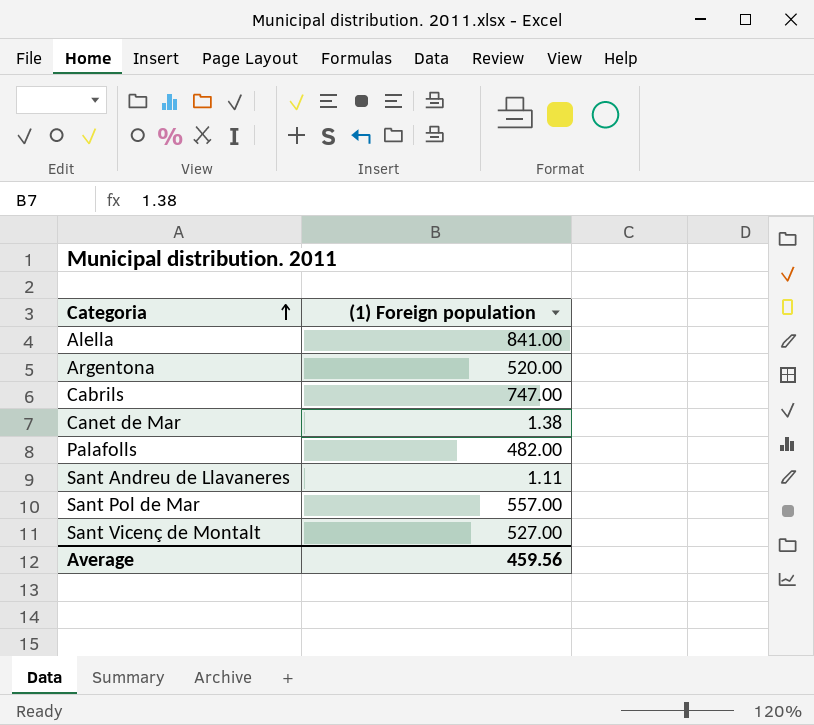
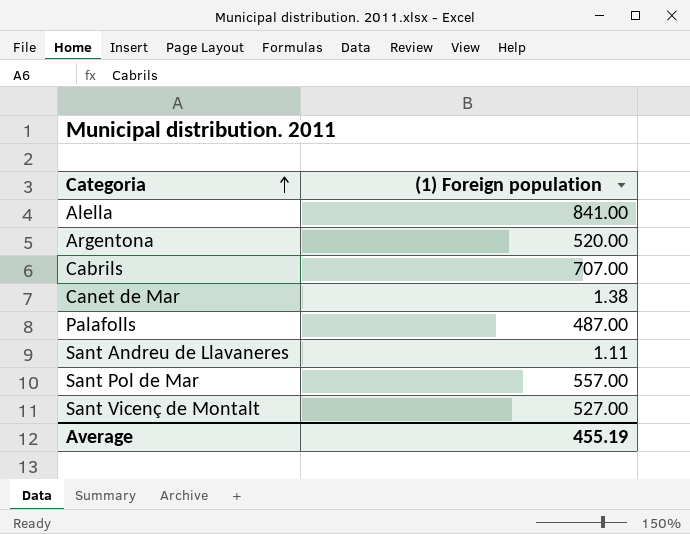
Cabrils | (1) Foreign population: 747.00 -> 707.00
Palafolls | (1) Foreign population: 482.00 -> 487.00
Average | (1) Foreign population: 459.56 -> 455.19

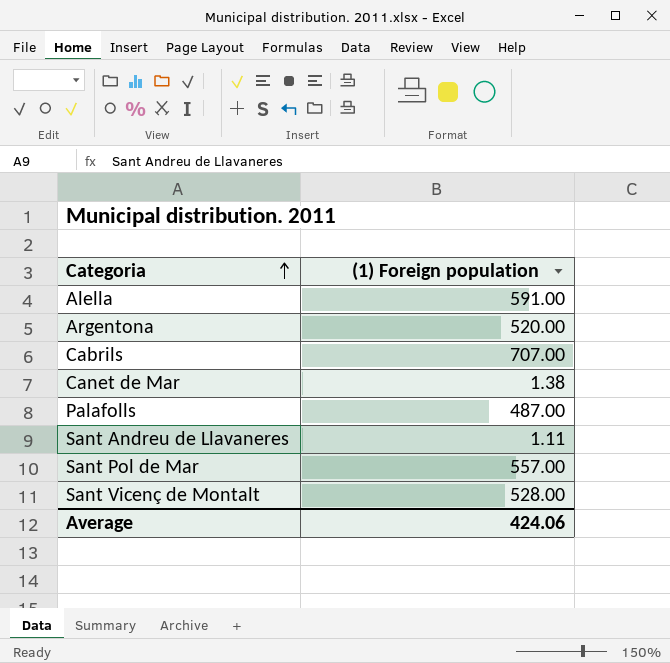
Alella | (1) Foreign population: 841.00 -> 591.00
Sant Vicenç de Montalt | (1) Foreign population: 527.00 -> 528.00
Average | (1) Foreign population: 455.19 -> 424.06

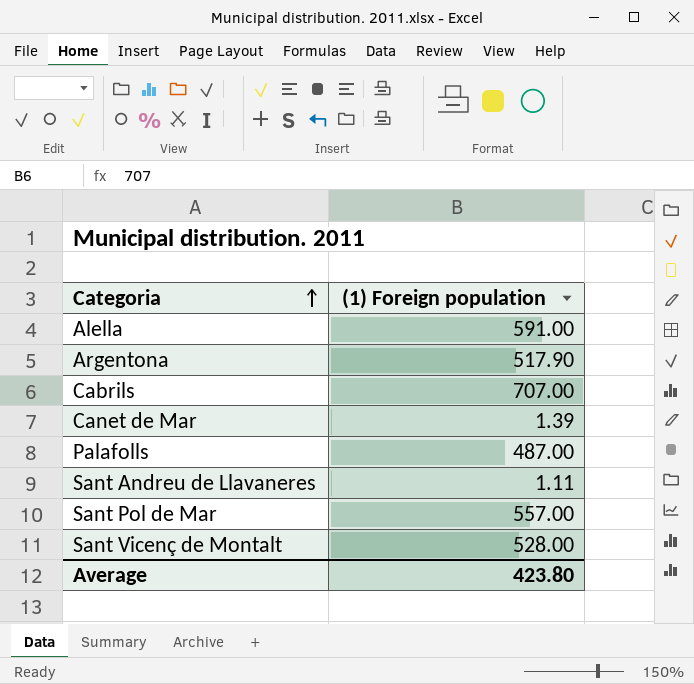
Argentona | (1) Foreign population: 520.00 -> 517.90
Canet de Mar | (1) Foreign population: 1.38 -> 1.39
Average | (1) Foreign population: 424.06 -> 423.80

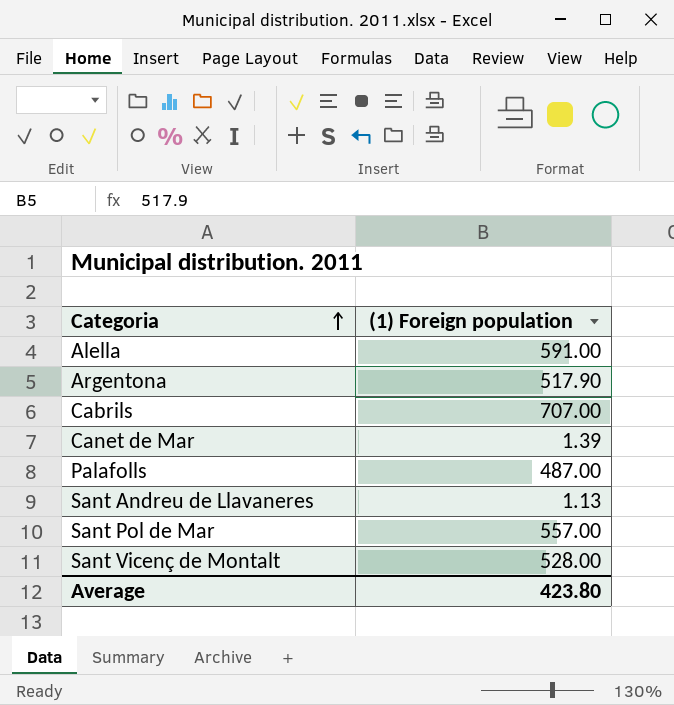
Sant Andreu de Llavaneres | (1) Foreign population: 1.11 -> 1.13

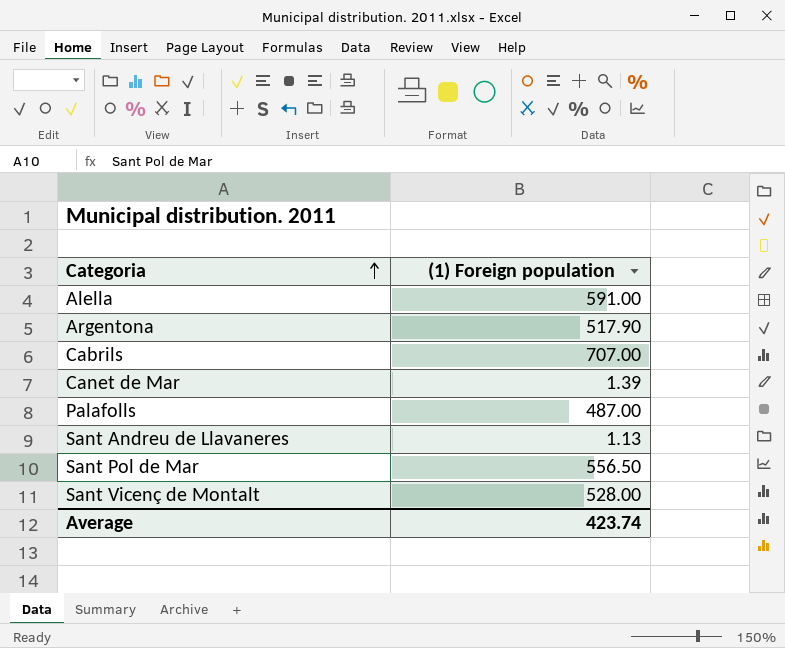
Sant Pol de Mar | (1) Foreign population: 557.00 -> 556.50
Average | (1) Foreign population: 423.80 -> 423.74

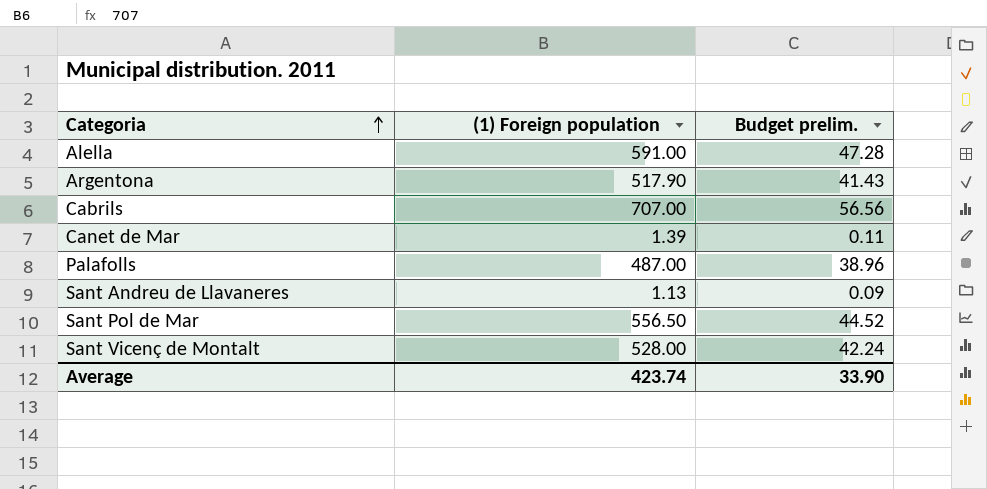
column Budget prelim. | formula: none -> [(1) Foreign population] * 0.08

